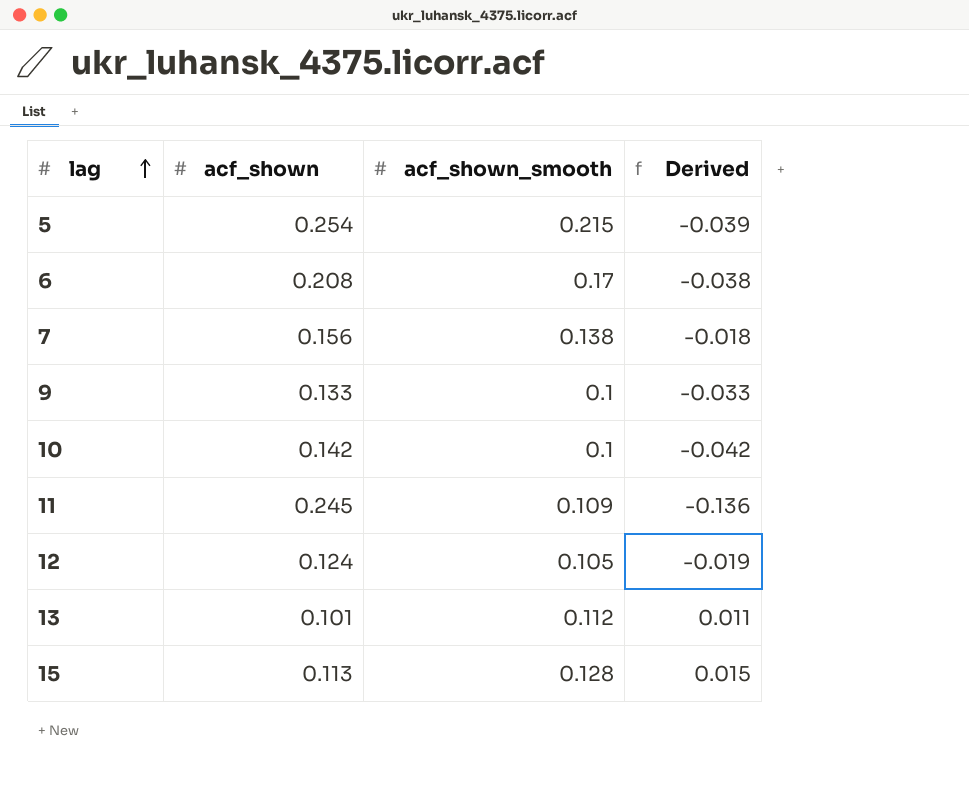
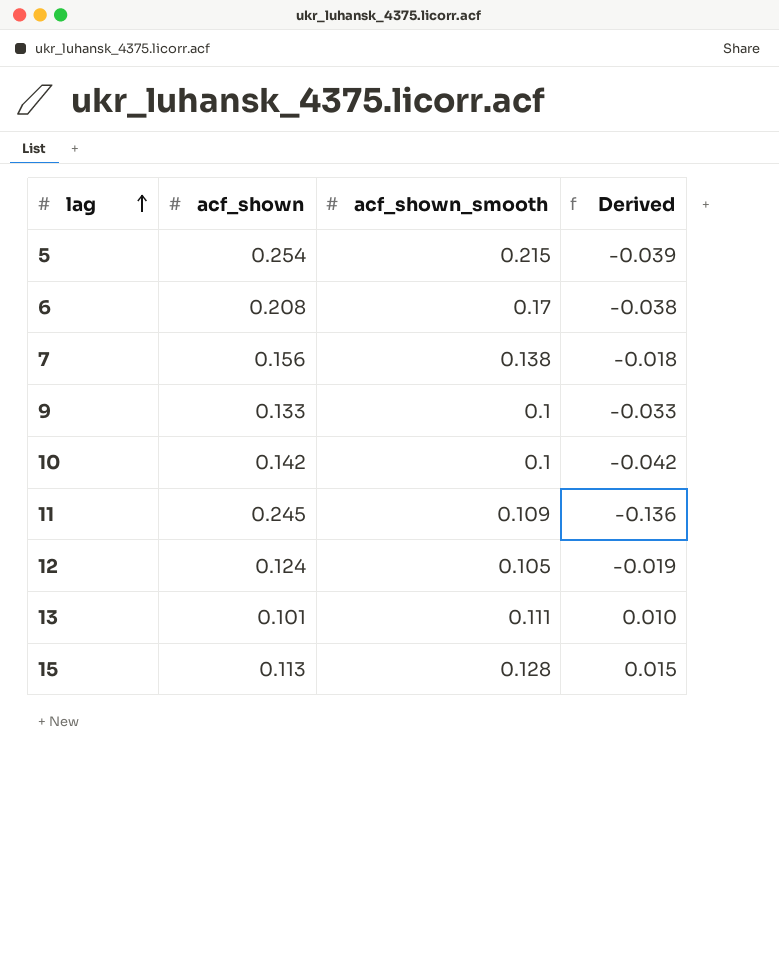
13 | acf_shown_smooth: 0.112 -> 0.111
13 | Derived: 0.011 -> 0.010

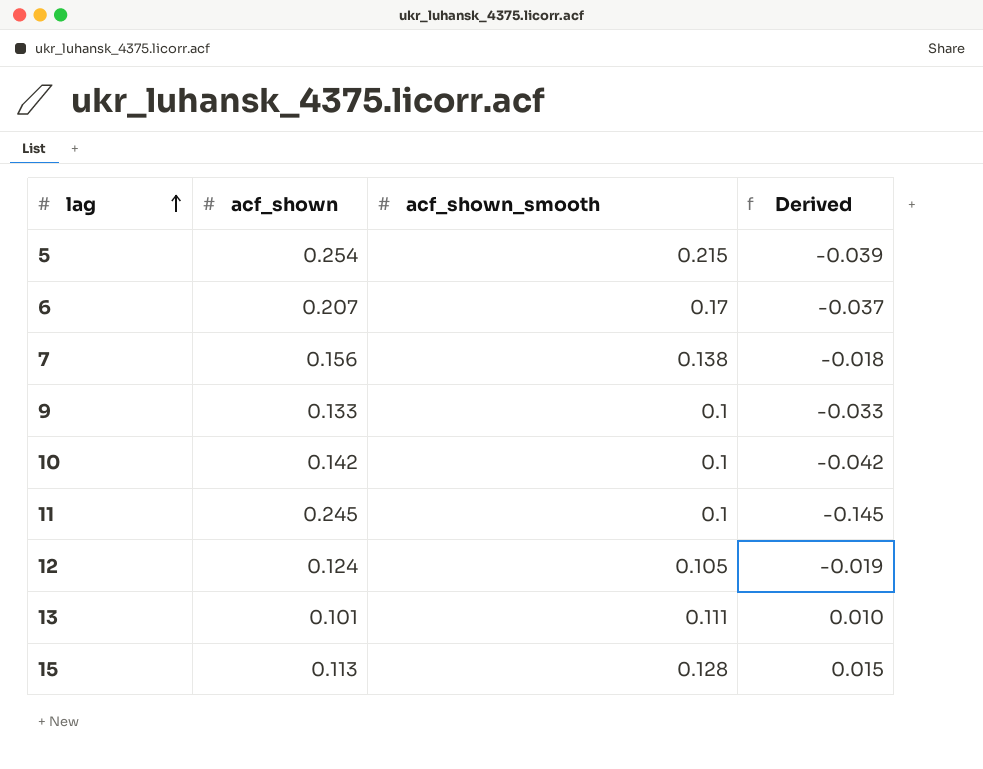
6 | acf_shown: 0.208 -> 0.207
6 | Derived: -0.038 -> -0.037
11 | acf_shown_smooth: 0.109 -> 0.1
11 | Derived: -0.136 -> -0.145

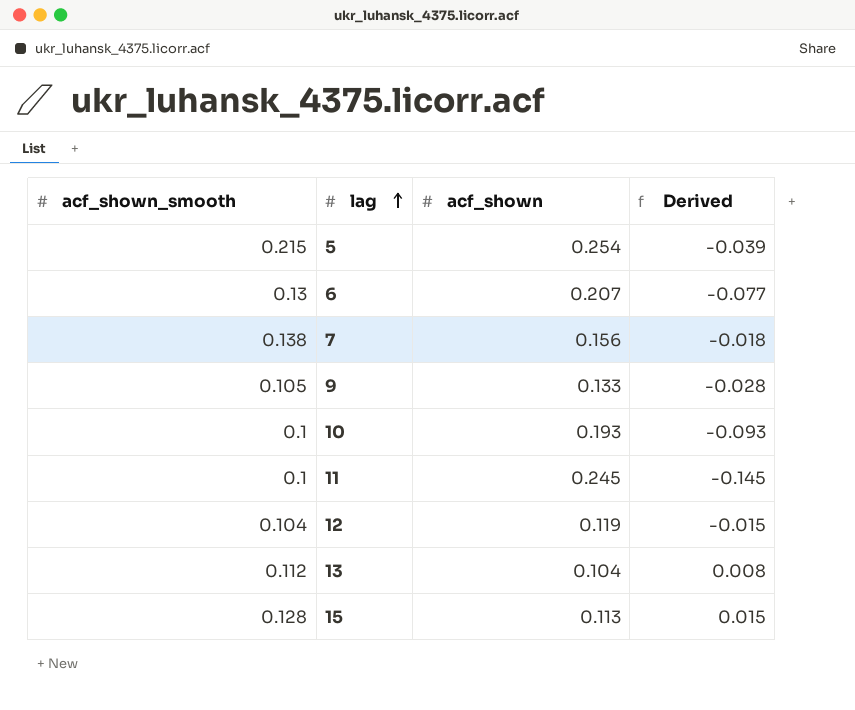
column acf_shown_smooth | position: 3 -> 1
6 | acf_shown_smooth: 0.17 -> 0.13
6 | Derived: -0.037 -> -0.077
9 | acf_shown_smooth: 0.1 -> 0.105
9 | Derived: -0.033 -> -0.028
10 | acf_shown: 0.142 -> 0.193
10 | Derived: -0.042 -> -0.093
12 | acf_shown_smooth: 0.105 -> 0.104
12 | acf_shown: 0.124 -> 0.119
12 | Derived: -0.019 -> -0.015
13 | acf_shown_smooth: 0.111 -> 0.112
13 | acf_shown: 0.101 -> 0.104
13 | Derived: 0.010 -> 0.008

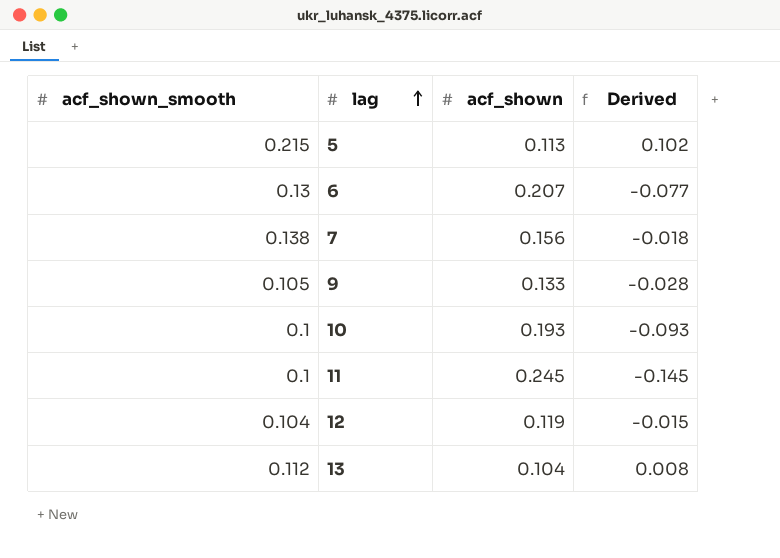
row 15: 0.128 | 0.113 | 0.015 -> none
5 | acf_shown: 0.254 -> 0.113
5 | Derived: -0.039 -> 0.102

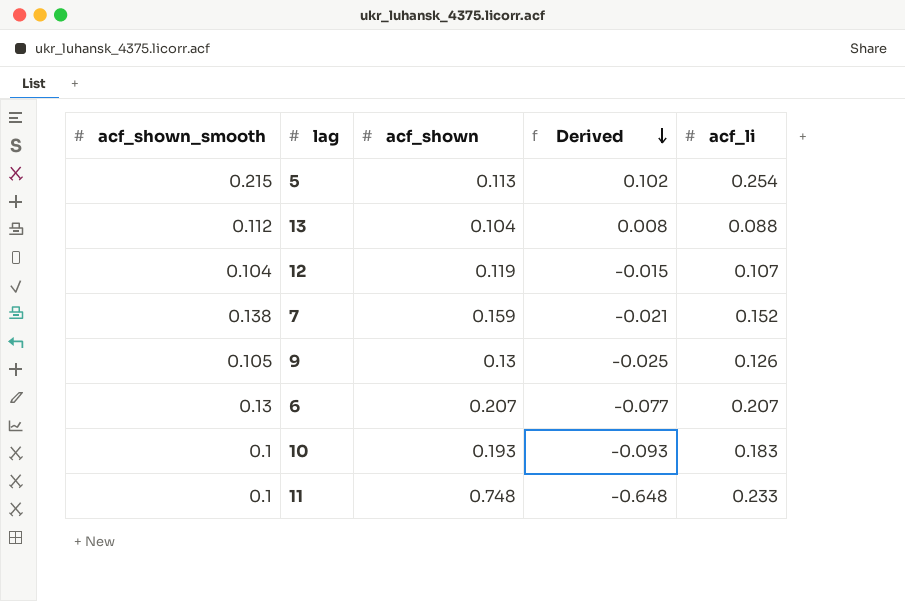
row order: lag ascending -> Derived descending
column acf_li | position: none -> 5
7 | acf_shown: 0.156 -> 0.159
7 | Derived: -0.018 -> -0.021
9 | acf_shown: 0.133 -> 0.13
9 | Derived: -0.028 -> -0.025
11 | acf_shown: 0.245 -> 0.748
11 | Derived: -0.145 -> -0.648

